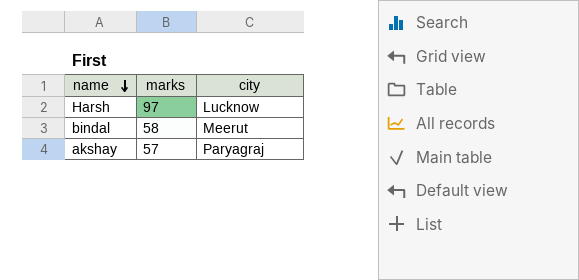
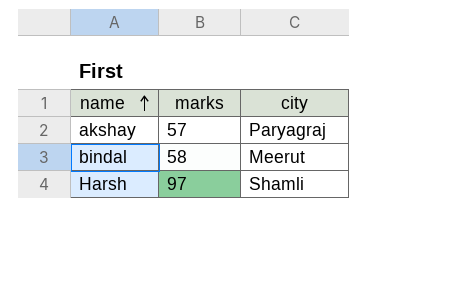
row order: name descending -> name ascending
Harsh | city: Lucknow -> Shamli

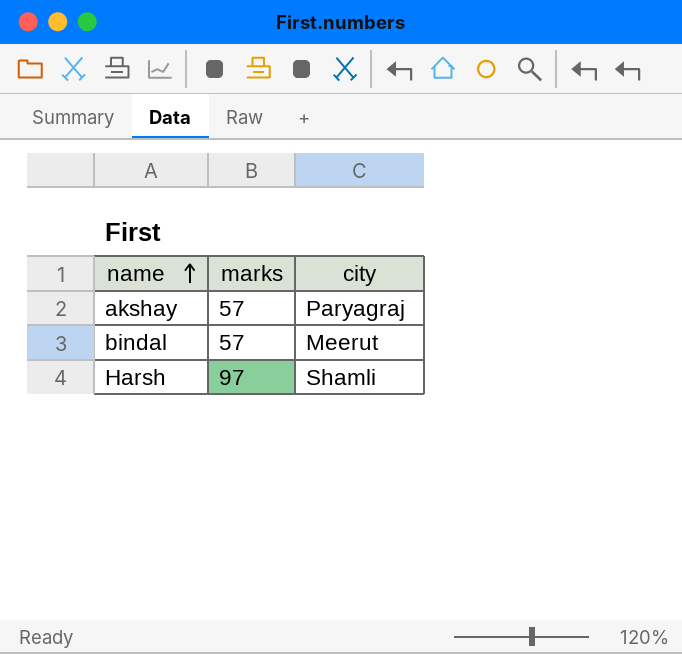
bindal | marks: 58 -> 57

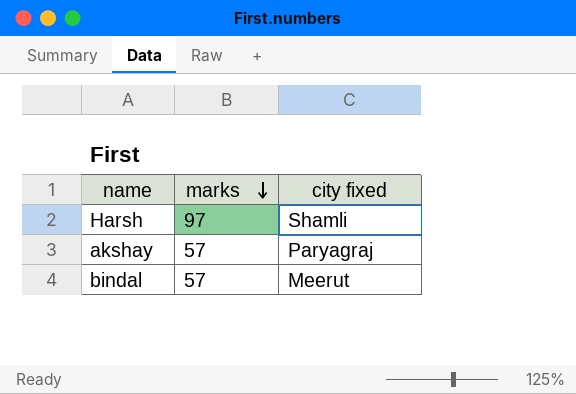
row order: name ascending -> marks descending
column name: city -> city fixed

